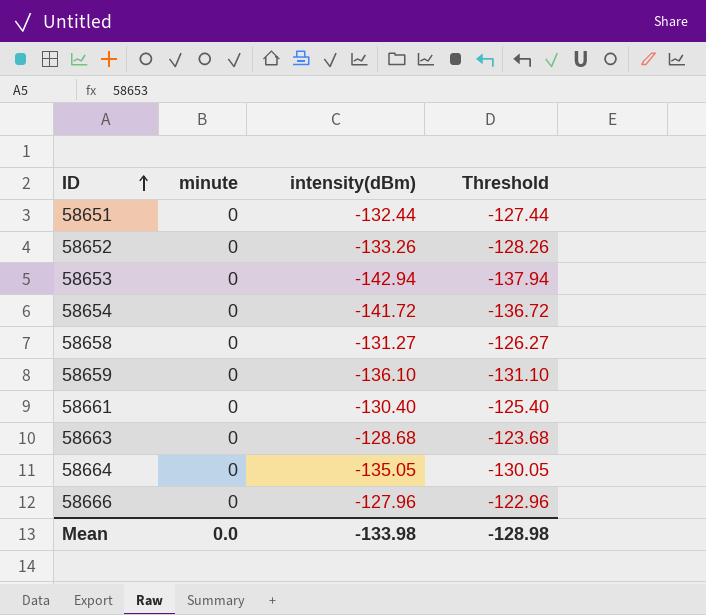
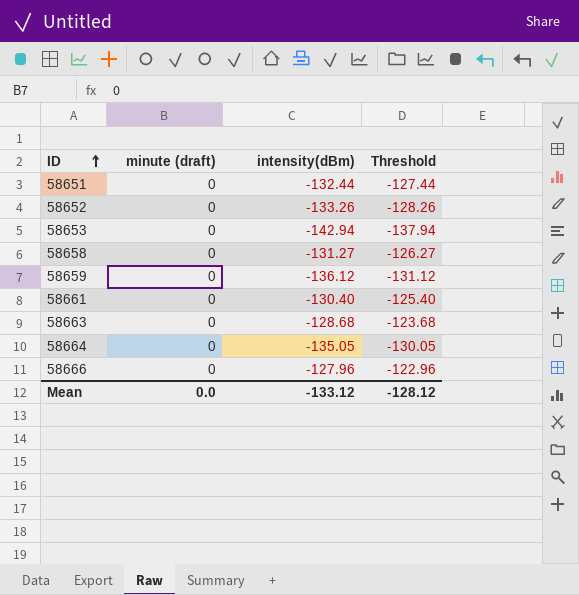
column name: minute -> minute (draft)
row 58654: 0 | -141.72 | -136.72 -> none
58659 | intensity(dBm): -136.10 -> -136.12
58659 | Threshold: -131.10 -> -131.12
Mean | intensity(dBm): -133.98 -> -133.12
Mean | Threshold: -128.98 -> -128.12

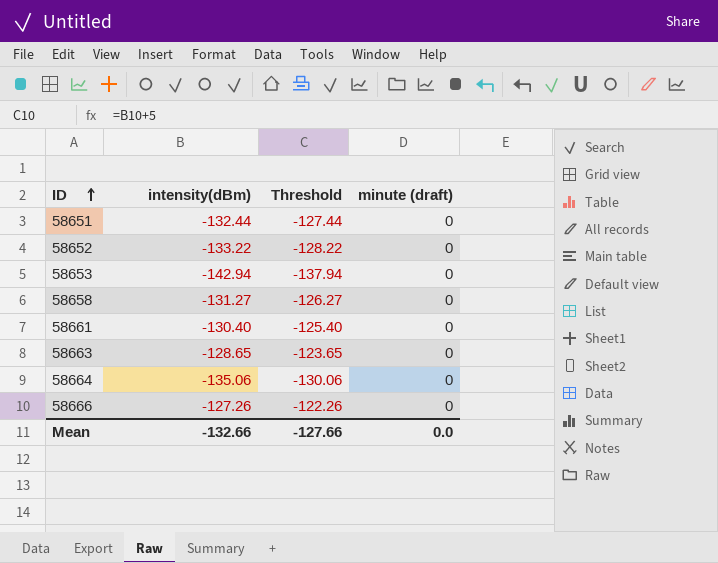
column minute (draft) | position: 2 -> 4
row 58659: 0 | -136.12 | -131.12 -> none
58652 | intensity(dBm): -133.26 -> -133.22
58652 | Threshold: -128.26 -> -128.22
58663 | intensity(dBm): -128.68 -> -128.65
58663 | Threshold: -123.68 -> -123.65
58664 | intensity(dBm): -135.05 -> -135.06
58664 | Threshold: -130.05 -> -130.06
58666 | intensity(dBm): -127.96 -> -127.26
58666 | Threshold: -122.96 -> -122.26
Mean | intensity(dBm): -133.12 -> -132.66
Mean | Threshold: -128.12 -> -127.66

